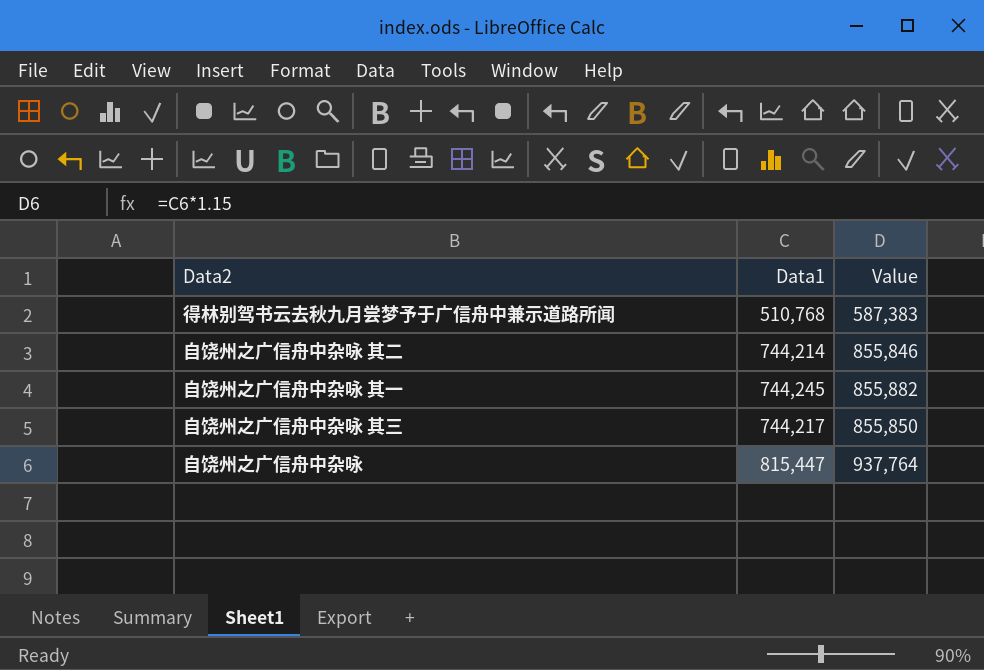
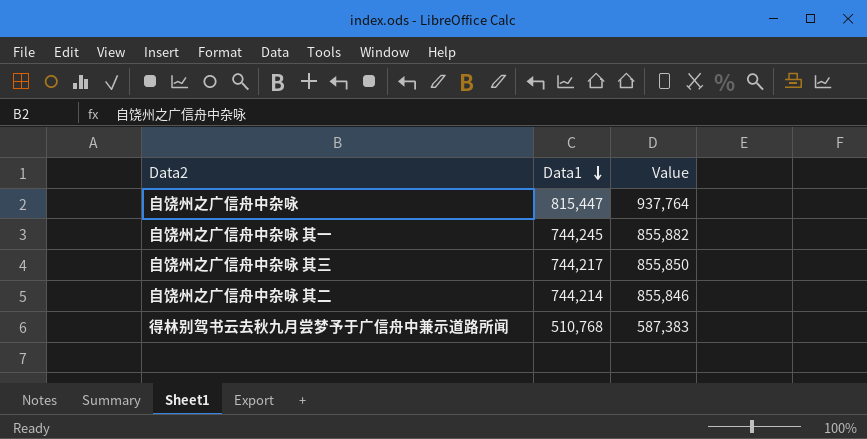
row order: none -> Data1 descending

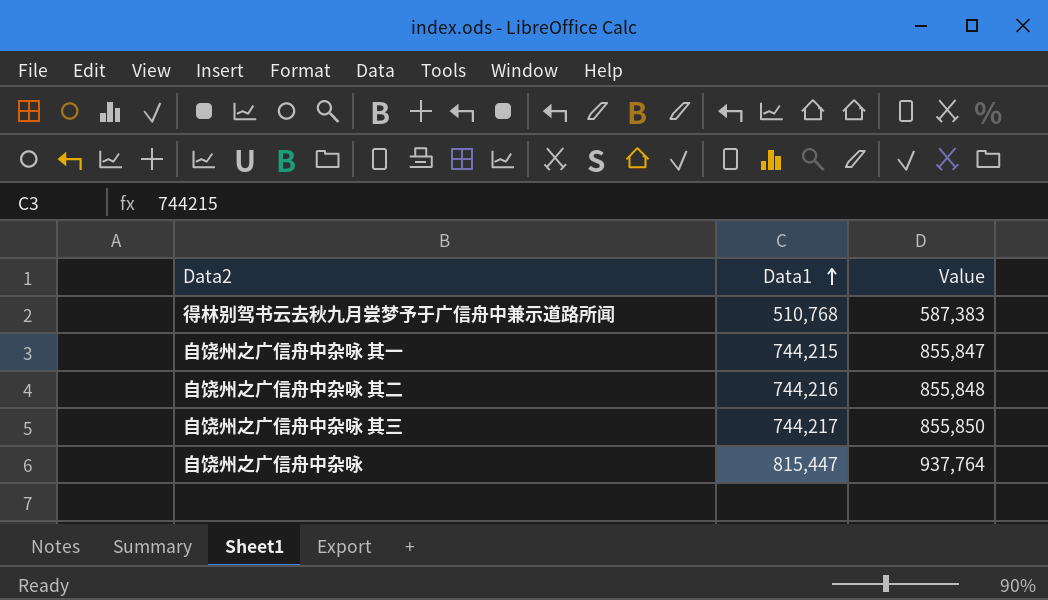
row order: Data1 descending -> Data1 ascending
自饶州之广信舟中杂咏 其一 | Data1: 744,245 -> 744,215
自饶州之广信舟中杂咏 其一 | Value: 855,882 -> 855,847
自饶州之广信舟中杂咏 其二 | Data1: 744,214 -> 744,216
自饶州之广信舟中杂咏 其二 | Value: 855,846 -> 855,848

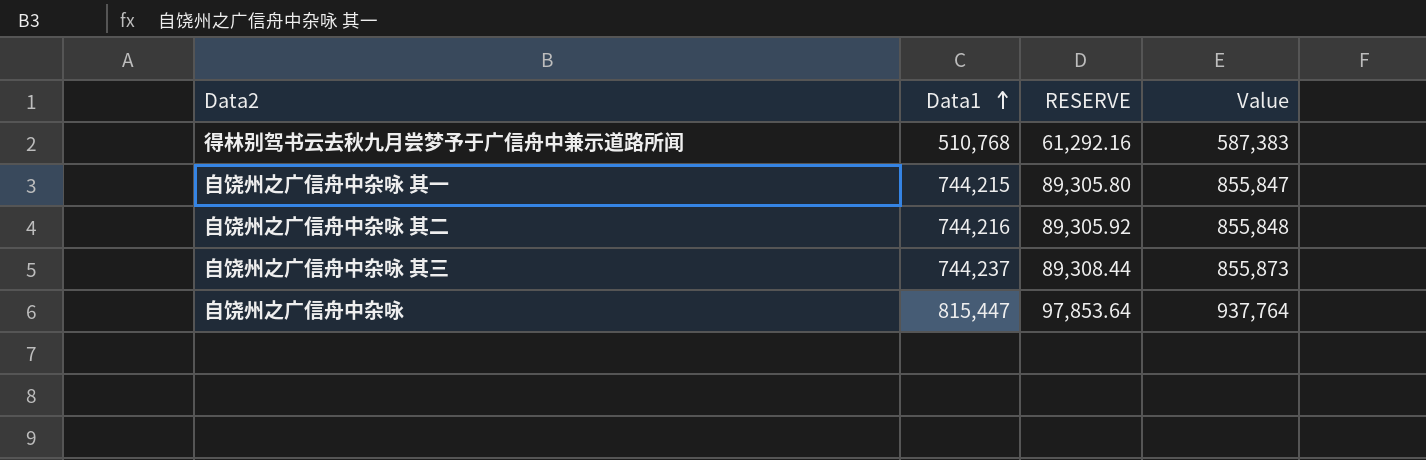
column RESERVE | formula: none -> [Data1] * 0.12
自饶州之广信舟中杂咏 其三 | Data1: 744,217 -> 744,237
自饶州之广信舟中杂咏 其三 | Value: 855,850 -> 855,873

